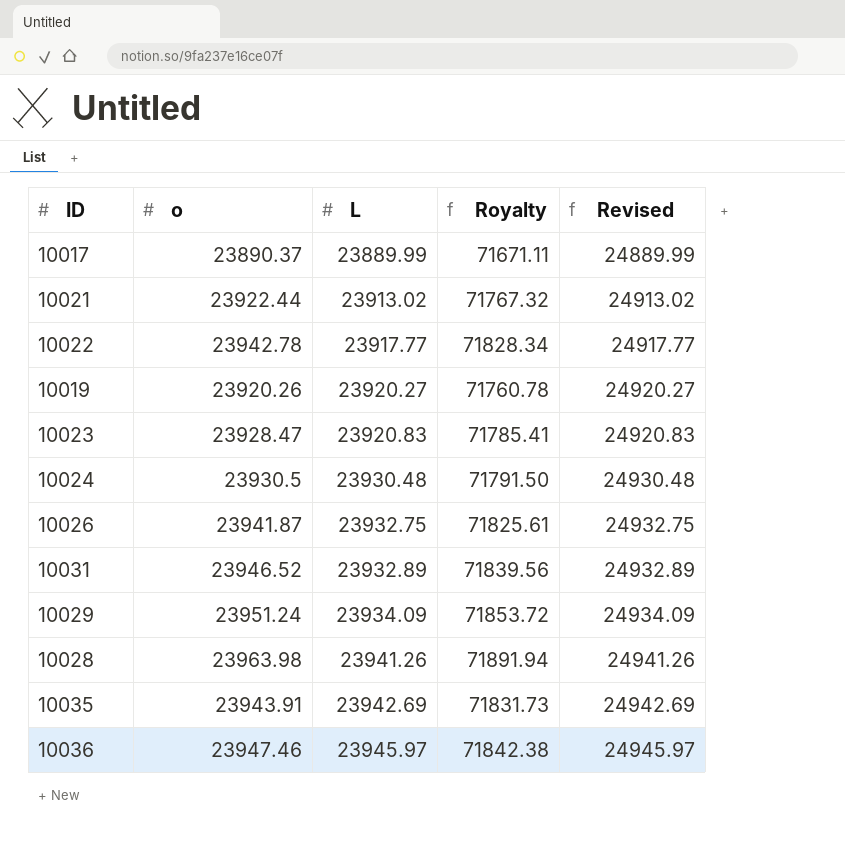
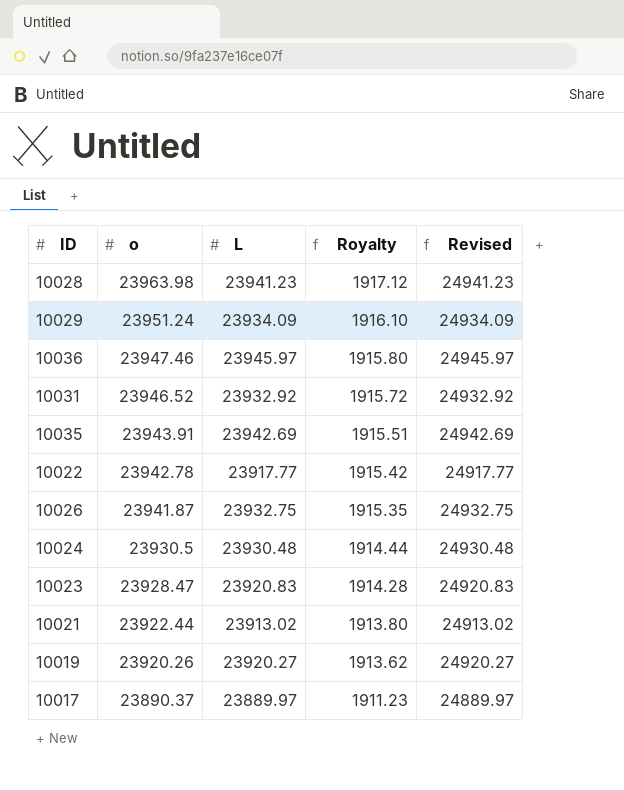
row order: L ascending -> o descending
column Royalty | formula: [o] * 3 -> [o] * 0.08
10028 | L: 23941.26 -> 23941.23
10028 | Revised: 24941.26 -> 24941.23
10031 | L: 23932.89 -> 23932.92
10031 | Revised: 24932.89 -> 24932.92
10017 | L: 23889.99 -> 23889.97
10017 | Revised: 24889.99 -> 24889.97

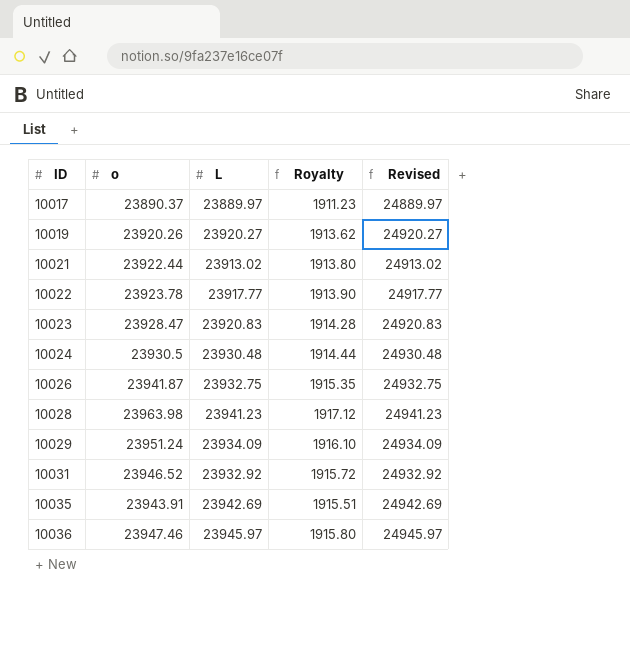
row order: o descending -> ID ascending
10022 | o: 23942.78 -> 23923.78
10022 | Royalty: 1915.42 -> 1913.90

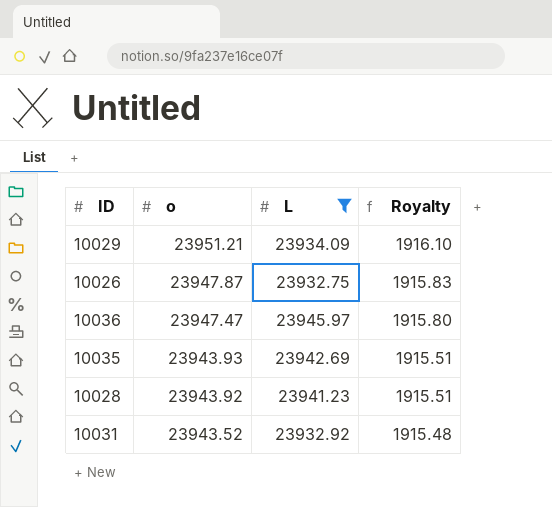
filter: none -> L >= 23932.75
row order: ID ascending -> o descending
column Revised | formula: [L] + 1000 -> none
10029 | o: 23951.24 -> 23951.21
10026 | o: 23941.87 -> 23947.87
10026 | Royalty: 1915.35 -> 1915.83
10036 | o: 23947.46 -> 23947.47
10035 | o: 23943.91 -> 23943.93
10028 | o: 23963.98 -> 23943.92
10028 | Royalty: 1917.12 -> 1915.51
10031 | o: 23946.52 -> 23943.52
10031 | Royalty: 1915.72 -> 1915.48

